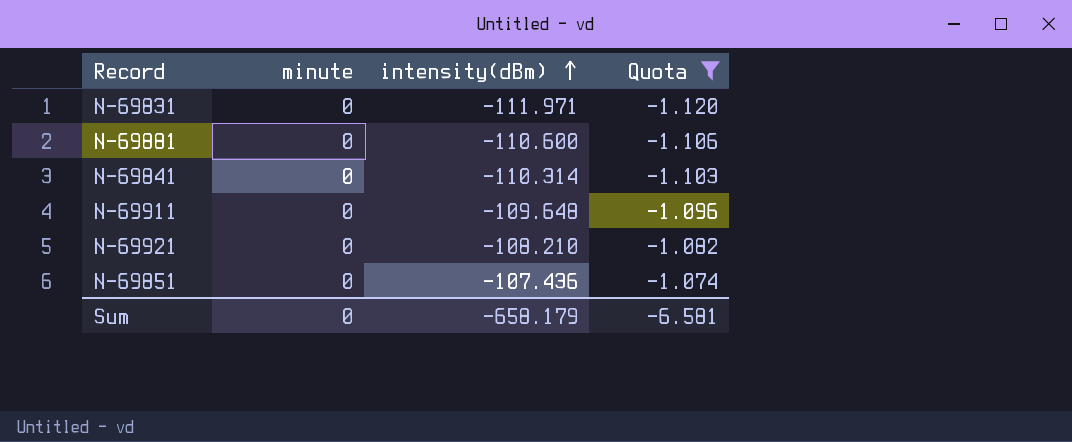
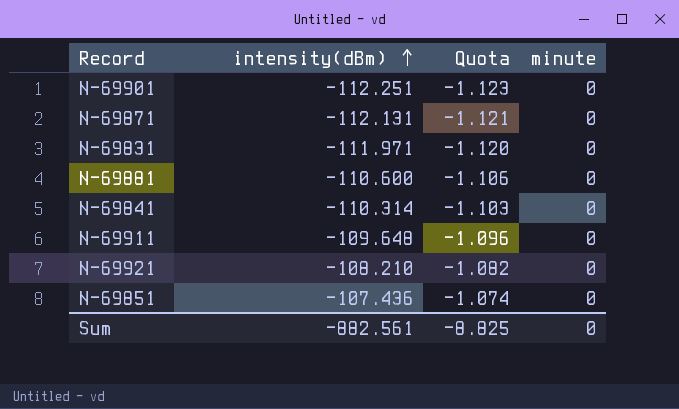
filter: Quota >= -1.120 -> none
column minute | position: 2 -> 4
Sum | intensity(dBm): -658.179 -> -882.561
Sum | Quota: -6.581 -> -8.825

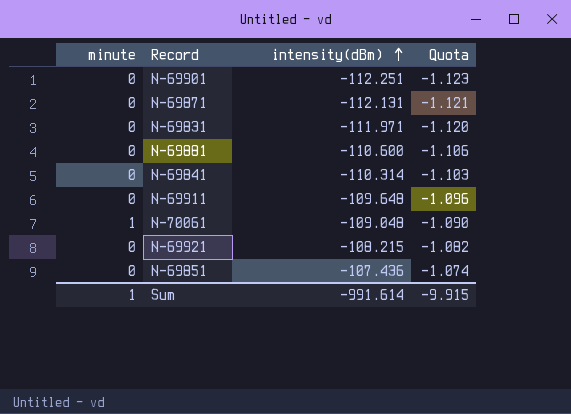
column minute | position: 4 -> 1
row N-70061: none -> 1 | -109.048 | -1.090
N-69921 | intensity(dBm): -108.210 -> -108.215
Sum | minute: 0 -> 1
Sum | intensity(dBm): -882.561 -> -991.614
Sum | Quota: -8.825 -> -9.915

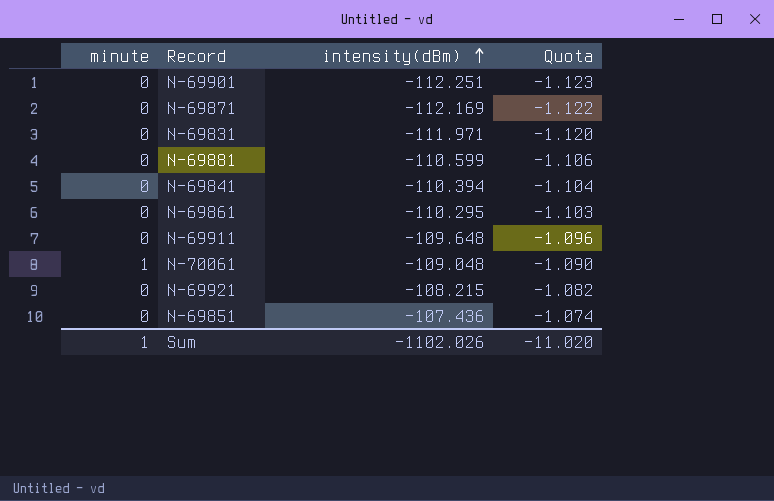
N-69871 | intensity(dBm): -112.131 -> -112.169
N-69871 | Quota: -1.121 -> -1.122
N-69881 | intensity(dBm): -110.600 -> -110.599
N-69841 | intensity(dBm): -110.314 -> -110.394
N-69841 | Quota: -1.103 -> -1.104
row N-69861: none -> 0 | -110.295 | -1.103
Sum | intensity(dBm): -991.614 -> -1102.026
Sum | Quota: -9.915 -> -11.020

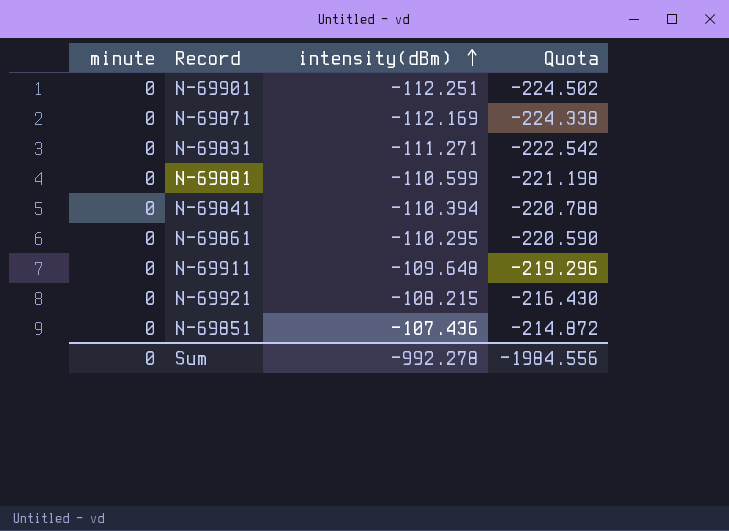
column Quota | formula: [intensity(dBm)] * 0.01 -> [intensity(dBm)] * 2
row N-70061: 1 | -109.048 | -1.090 -> none
N-69831 | intensity(dBm): -111.971 -> -111.271
Sum | minute: 1 -> 0
Sum | intensity(dBm): -1102.026 -> -992.278
Sum | Quota: -11.020 -> -1984.556

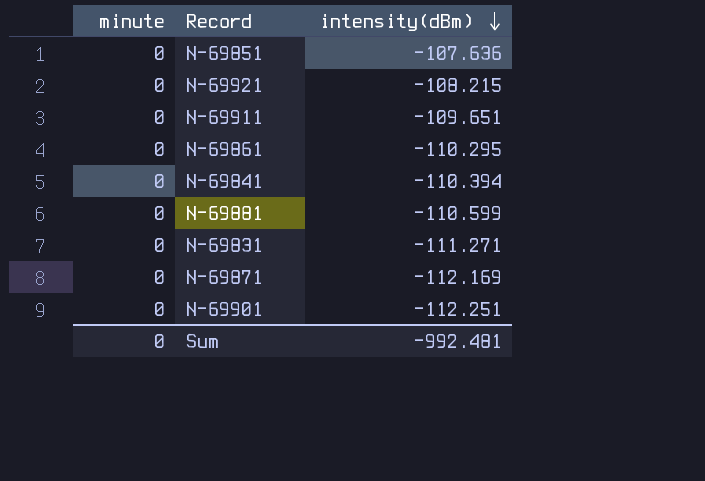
row order: intensity(dBm) ascending -> intensity(dBm) descending
column Quota | formula: [intensity(dBm)] * 2 -> none
N-69851 | intensity(dBm): -107.436 -> -107.636
N-69911 | intensity(dBm): -109.648 -> -109.651
Sum | intensity(dBm): -992.278 -> -992.481

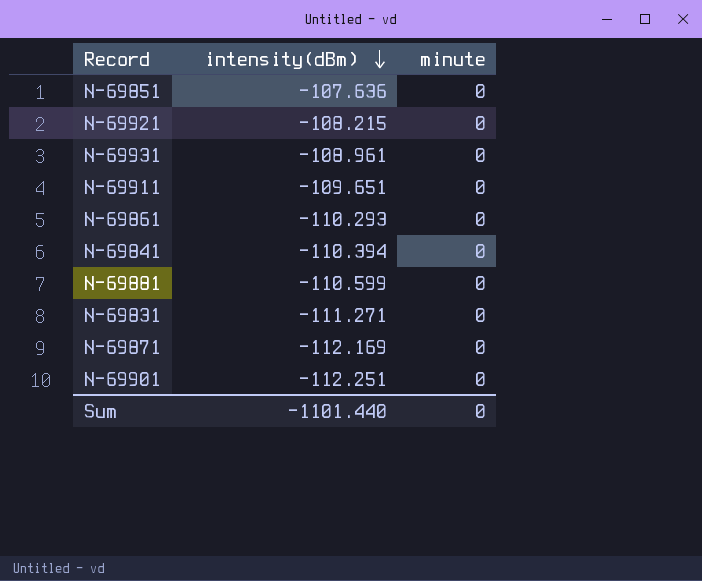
column minute | position: 1 -> 3
row N-69931: none -> -108.961 | 0
N-69861 | intensity(dBm): -110.295 -> -110.293
Sum | intensity(dBm): -992.481 -> -1101.440

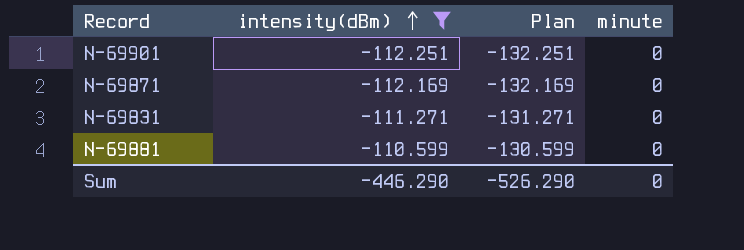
filter: none -> intensity(dBm) <= -110.599
row order: intensity(dBm) descending -> intensity(dBm) ascending
column Plan | formula: none -> [intensity(dBm)] - 20
Sum | intensity(dBm): -1101.440 -> -446.290

